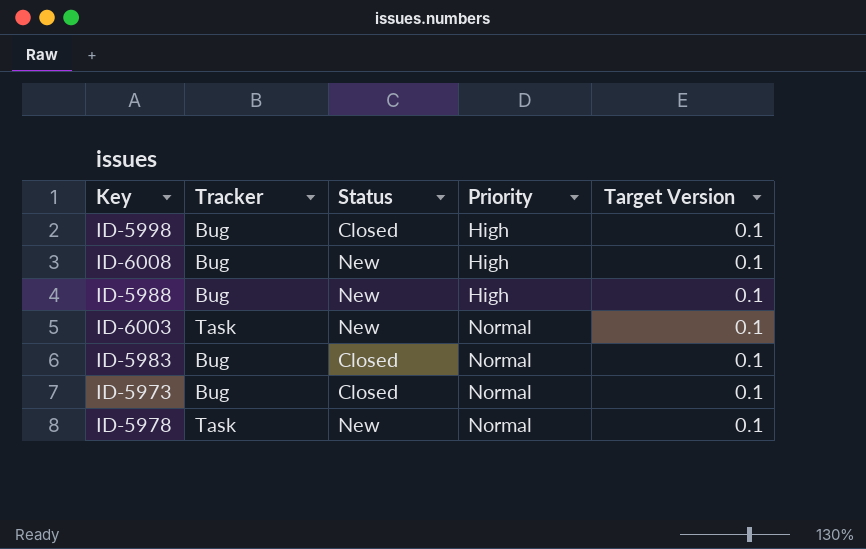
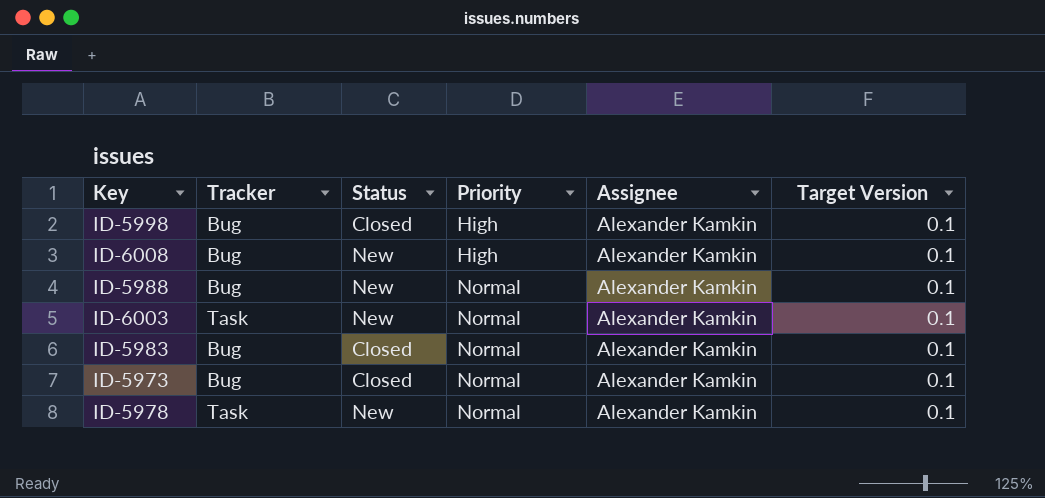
column Assignee | position: none -> 5
ID-5988 | Priority: High -> Normal

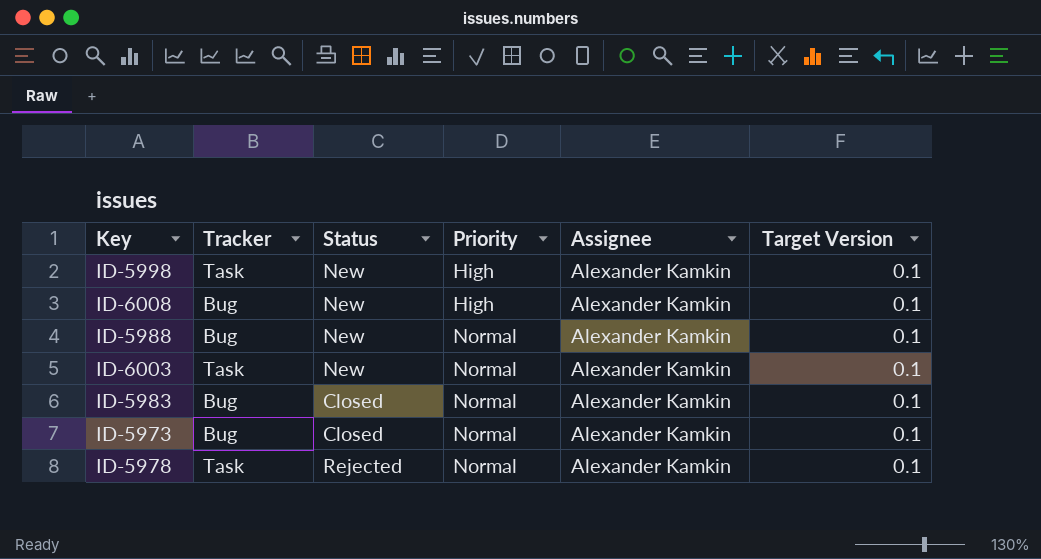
ID-5998 | Tracker: Bug -> Task
ID-5998 | Status: Closed -> New
ID-5978 | Status: New -> Rejected

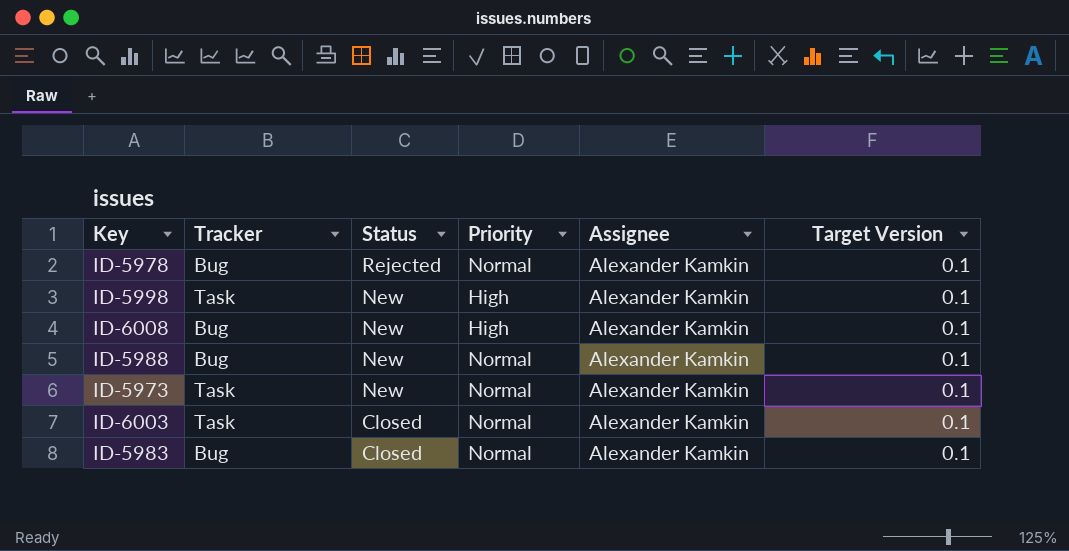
row order: Priority ascending -> Status descending
ID-5978 | Tracker: Task -> Bug
ID-5973 | Tracker: Bug -> Task
ID-5973 | Status: Closed -> New
ID-6003 | Status: New -> Closed

